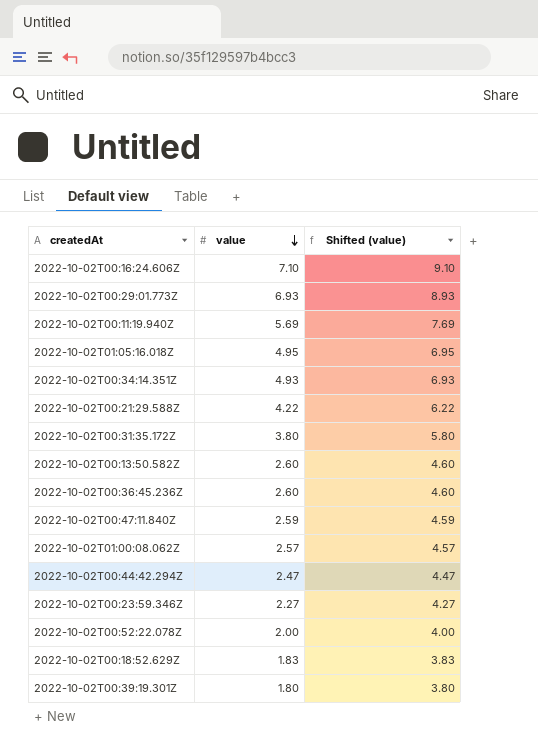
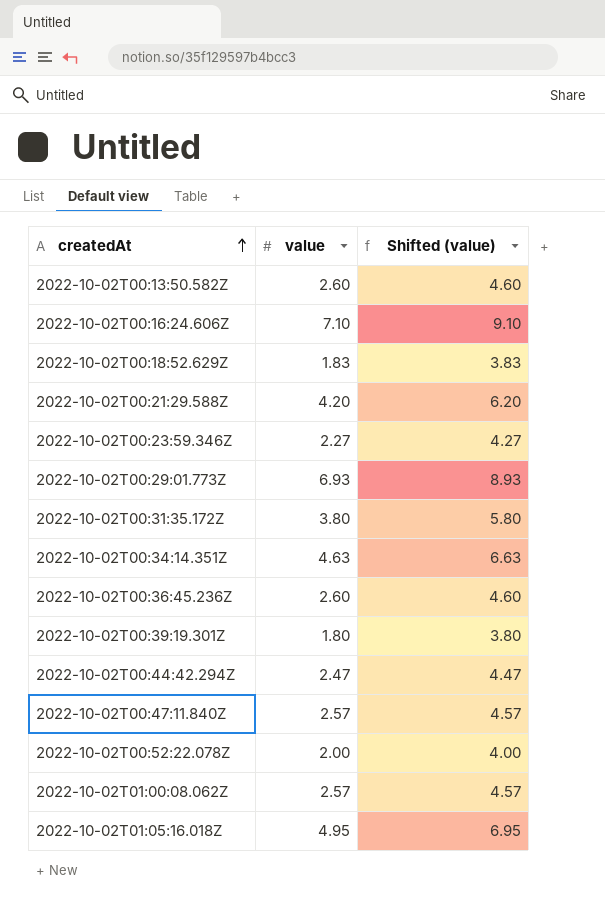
row order: value descending -> createdAt ascending
row 2022-10-02T00:11:19.940Z: 5.69 | 7.69 -> none
2022-10-02T00:21:29.588Z | value: 4.22 -> 4.20
2022-10-02T00:21:29.588Z | Shifted (value): 6.22 -> 6.20
2022-10-02T00:34:14.351Z | value: 4.93 -> 4.63
2022-10-02T00:34:14.351Z | Shifted (value): 6.93 -> 6.63
2022-10-02T00:47:11.840Z | value: 2.59 -> 2.57
2022-10-02T00:47:11.840Z | Shifted (value): 4.59 -> 4.57

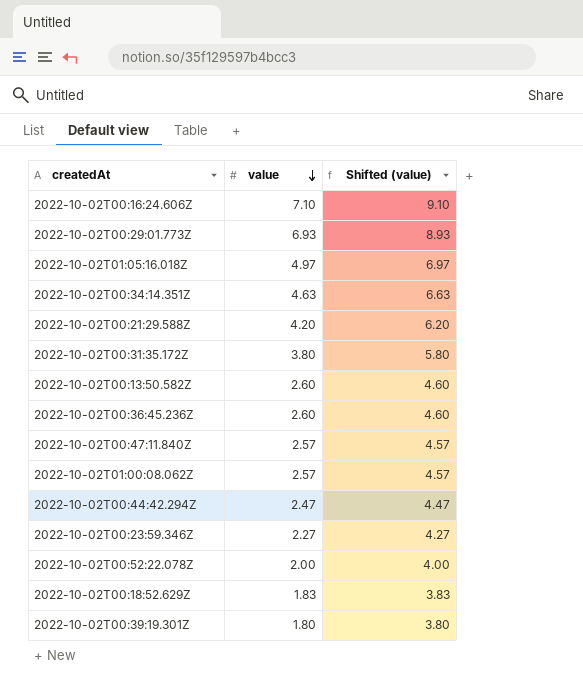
row order: createdAt ascending -> value descending
2022-10-02T01:05:16.018Z | value: 4.95 -> 4.97
2022-10-02T01:05:16.018Z | Shifted (value): 6.95 -> 6.97

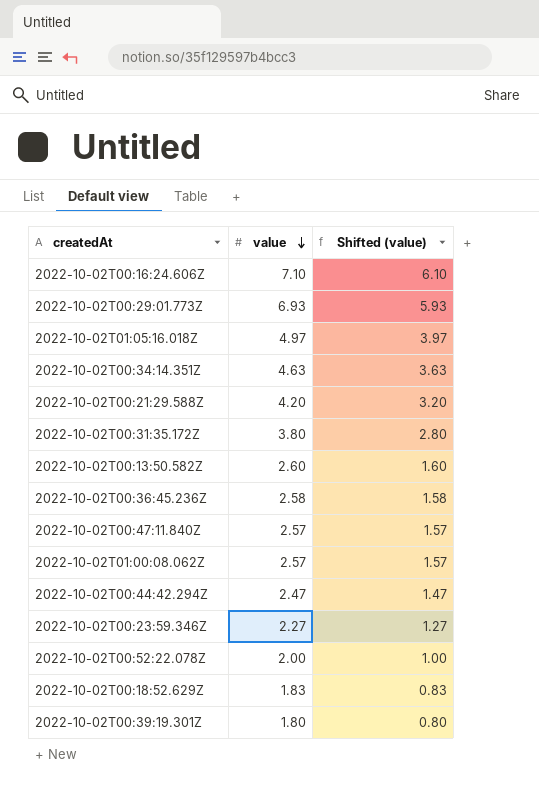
column Shifted (value) | formula: [value] + 2 -> [value] - 1
2022-10-02T00:36:45.236Z | value: 2.60 -> 2.58

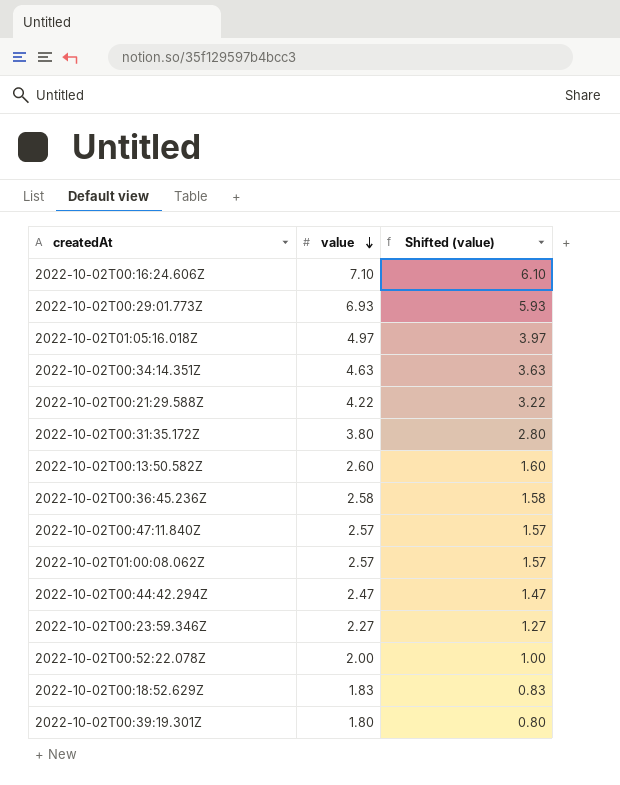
2022-10-02T00:21:29.588Z | value: 4.20 -> 4.22
2022-10-02T00:21:29.588Z | Shifted (value): 3.20 -> 3.22

